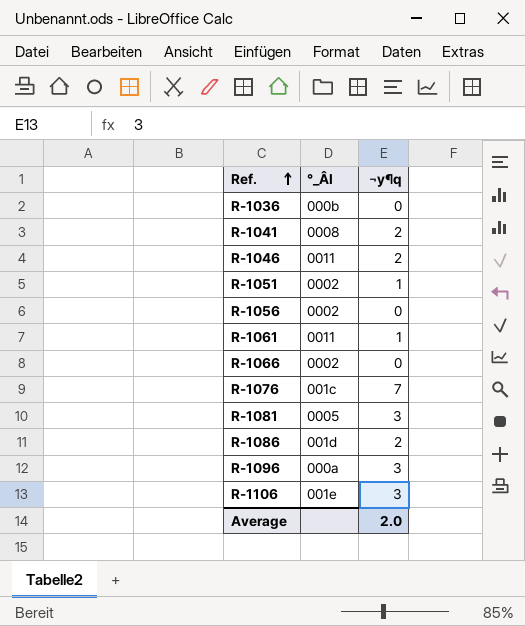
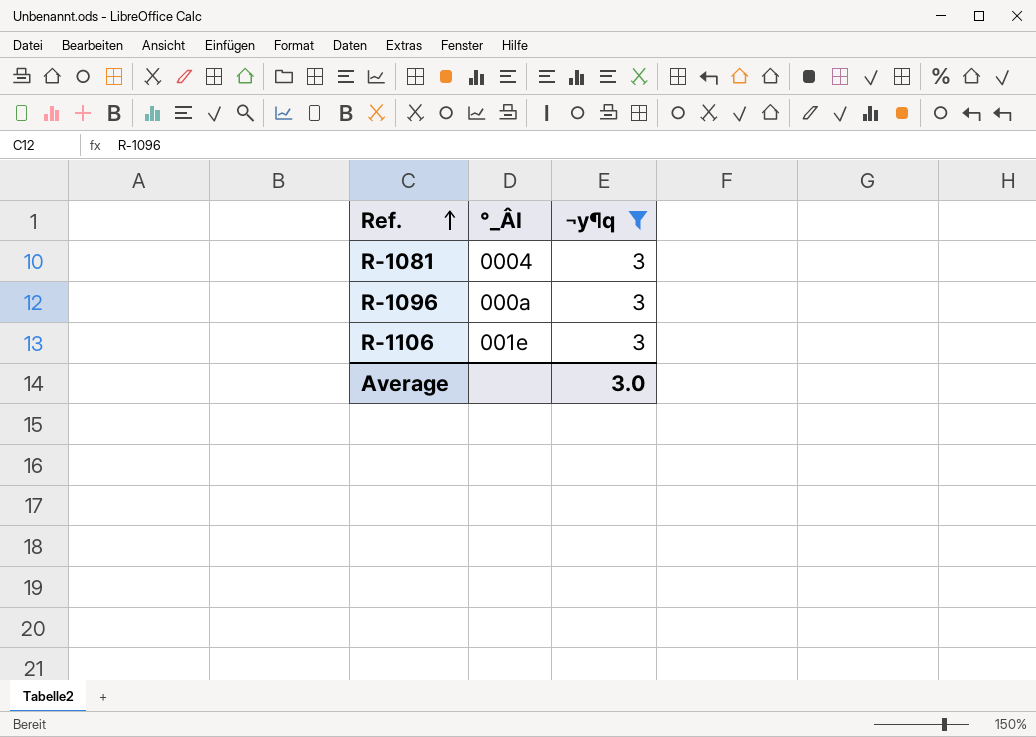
filter: none -> ¬y¶q = 3
R-1081 | °_ÂI: 0005 -> 0004
Average | ¬y¶q: 2.0 -> 3.0

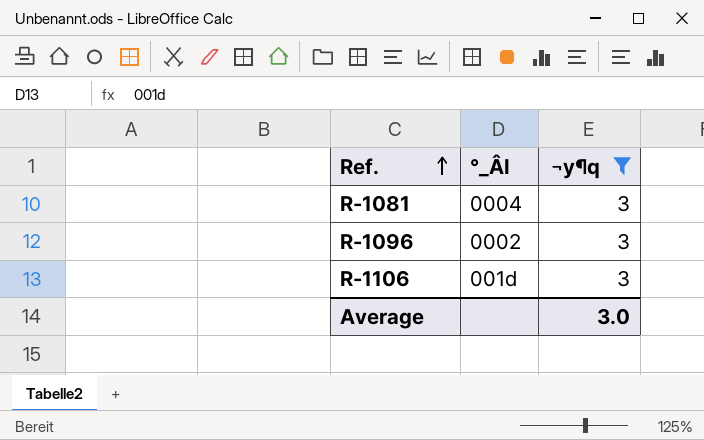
R-1096 | °_ÂI: 000a -> 0002
R-1106 | °_ÂI: 001e -> 001d

